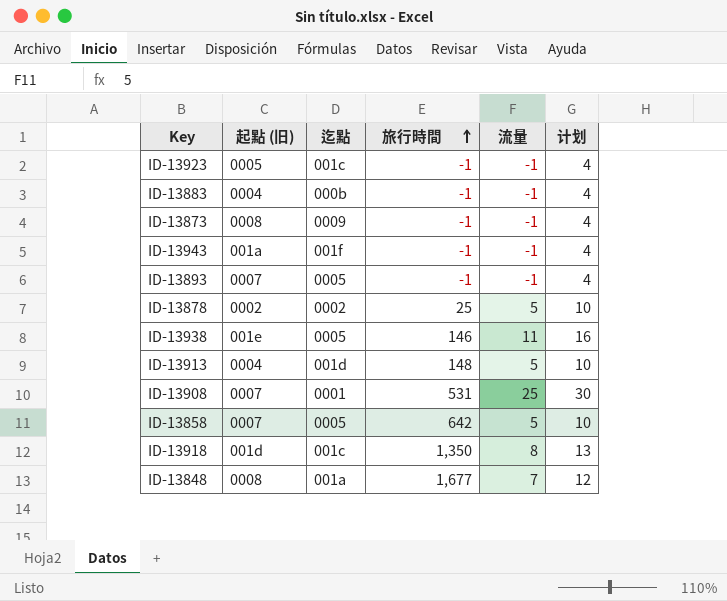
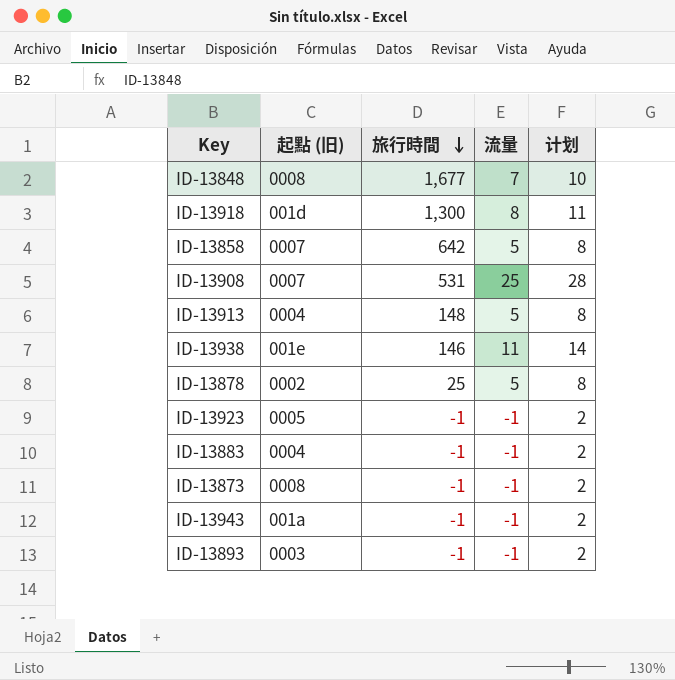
row order: 旅行時間 ascending -> 旅行時間 descending
column 迄點 | position: 3 -> none
column 计划 | formula: [流量] + 5 -> [流量] + 3
ID-13918 | 旅行時間: 1,350 -> 1,300
ID-13893 | 起點 (旧): 0007 -> 0003

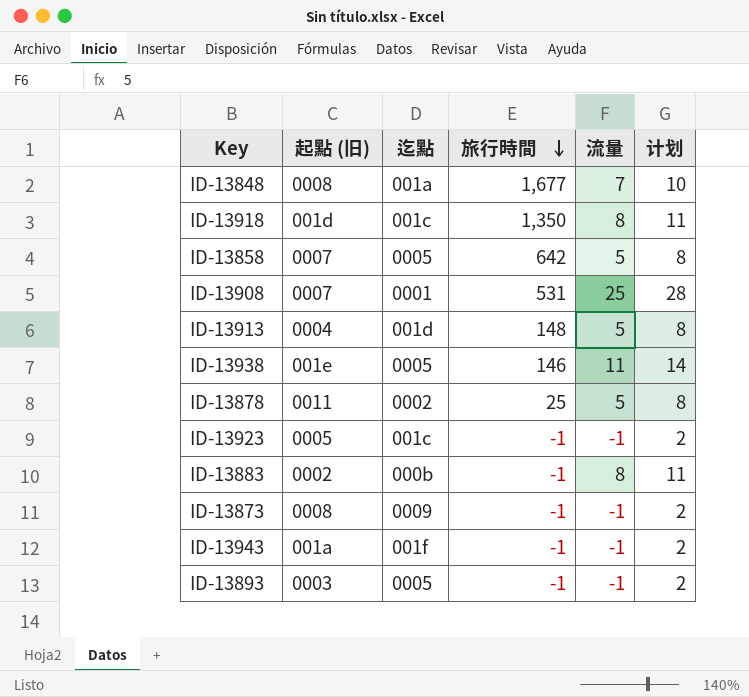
column 迄點 | position: none -> 3
ID-13918 | 旅行時間: 1,300 -> 1,350
ID-13878 | 起點 (旧): 0002 -> 0011
ID-13883 | 起點 (旧): 0004 -> 0002
ID-13883 | 流量: -1 -> 8
ID-13883 | 计划: 2 -> 11

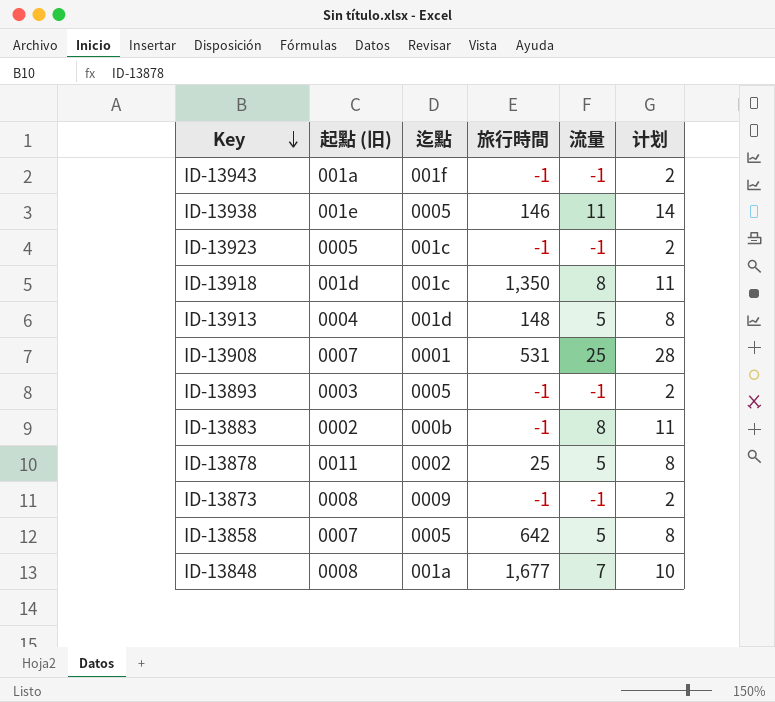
row order: 旅行時間 descending -> Key descending

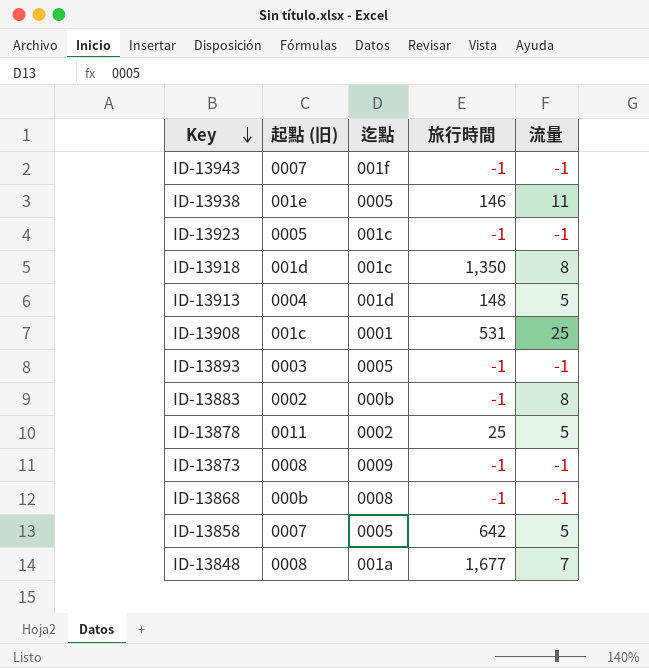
column 计划 | formula: [流量] + 3 -> none
ID-13943 | 起點 (旧): 001a -> 0007
ID-13908 | 起點 (旧): 0007 -> 001c
row ID-13868: none -> 000b | 0008 | -1 | -1

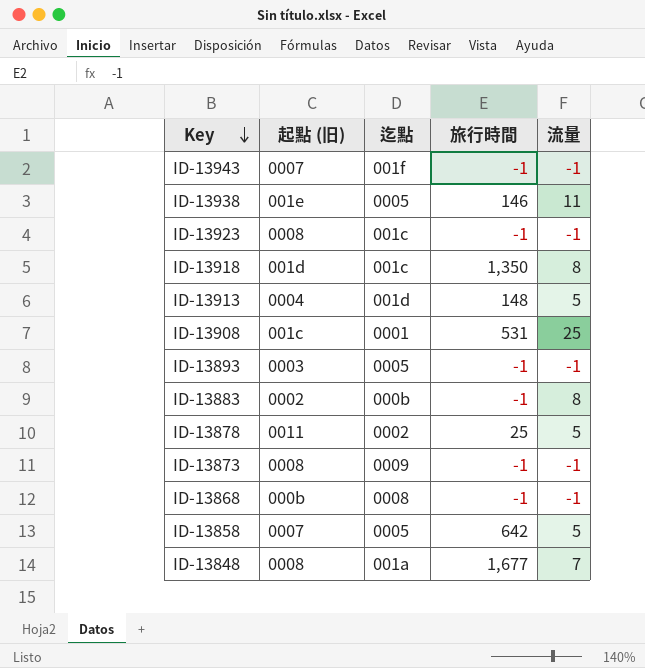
ID-13923 | 起點 (旧): 0005 -> 0008

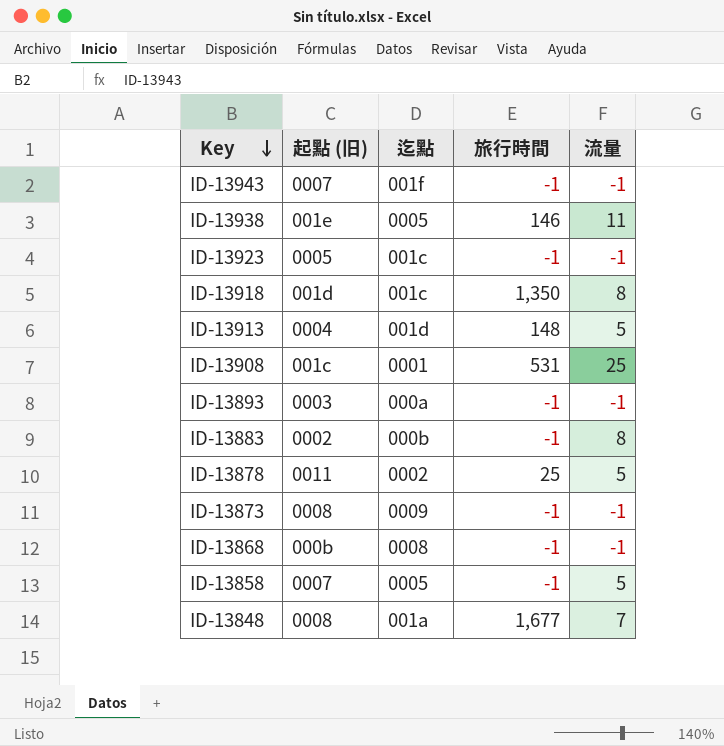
ID-13923 | 起點 (旧): 0008 -> 0005
ID-13893 | 迄點: 0005 -> 000a
ID-13858 | 旅行時間: 642 -> -1

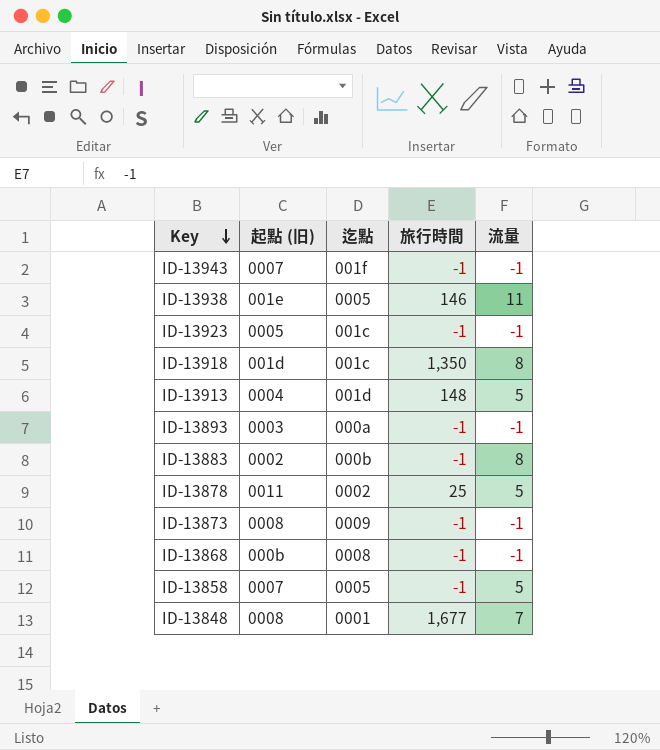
row ID-13908: 001c | 0001 | 531 | 25 -> none
ID-13848 | 迄點: 001a -> 0001

